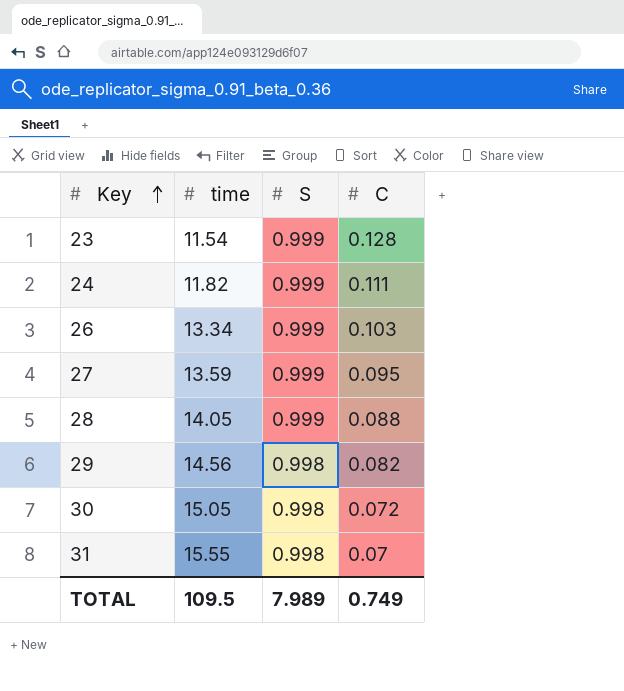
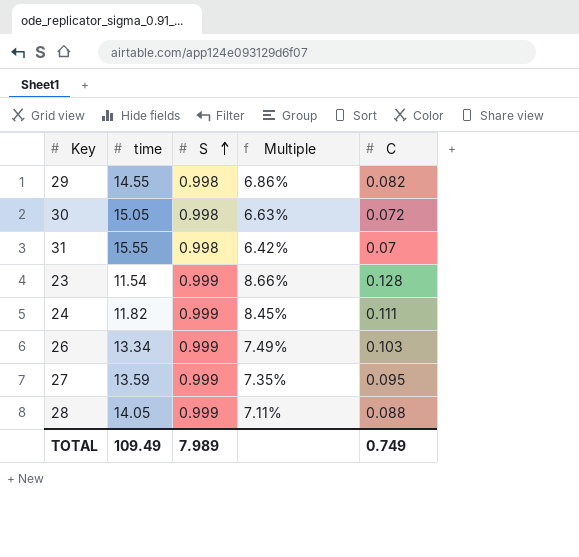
row order: Key ascending -> S ascending
column Multiple | formula: none -> [S] / [time]
29 | time: 14.56 -> 14.55
TOTAL | time: 109.5 -> 109.49

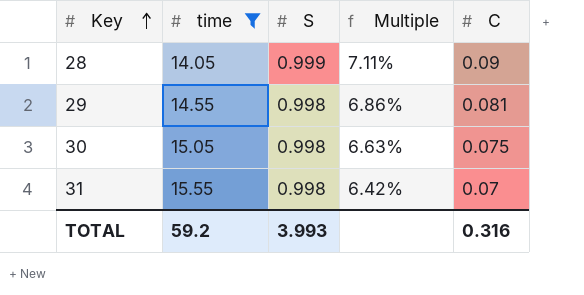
filter: none -> time >= 14.05
row order: S ascending -> Key ascending
28 | C: 0.088 -> 0.09
29 | C: 0.082 -> 0.081
30 | C: 0.072 -> 0.075
TOTAL | time: 109.49 -> 59.2
TOTAL | S: 7.989 -> 3.993
TOTAL | C: 0.749 -> 0.316

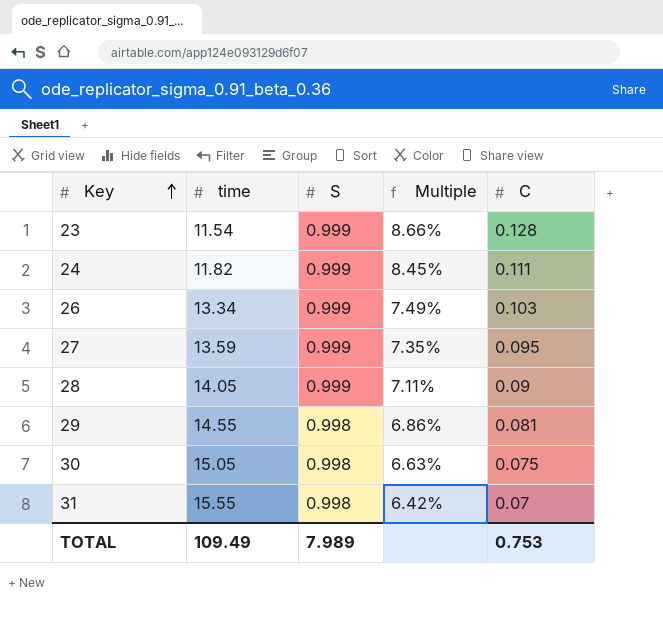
filter: time >= 14.05 -> none
TOTAL | time: 59.2 -> 109.49
TOTAL | S: 3.993 -> 7.989
TOTAL | C: 0.316 -> 0.753

